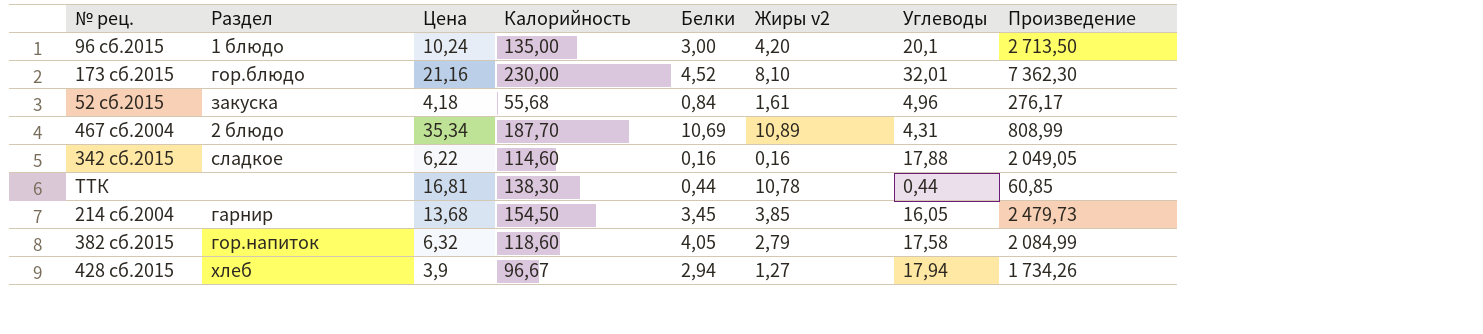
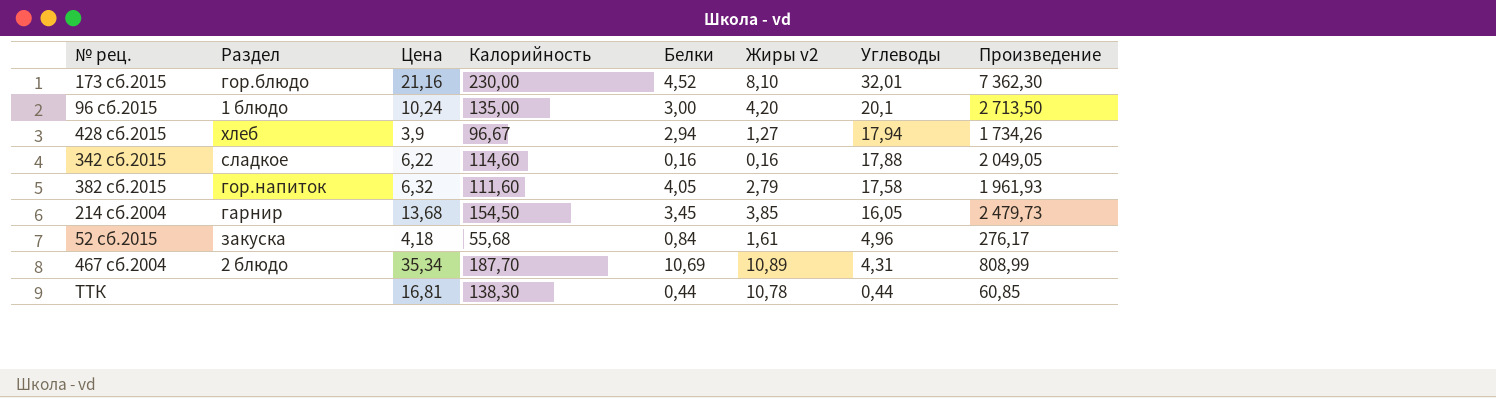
row order: none -> Углеводы descending
382 сб.2015 | Калорийность: 118,60 -> 111,60
382 сб.2015 | Произведение: 2 084,99 -> 1 961,93

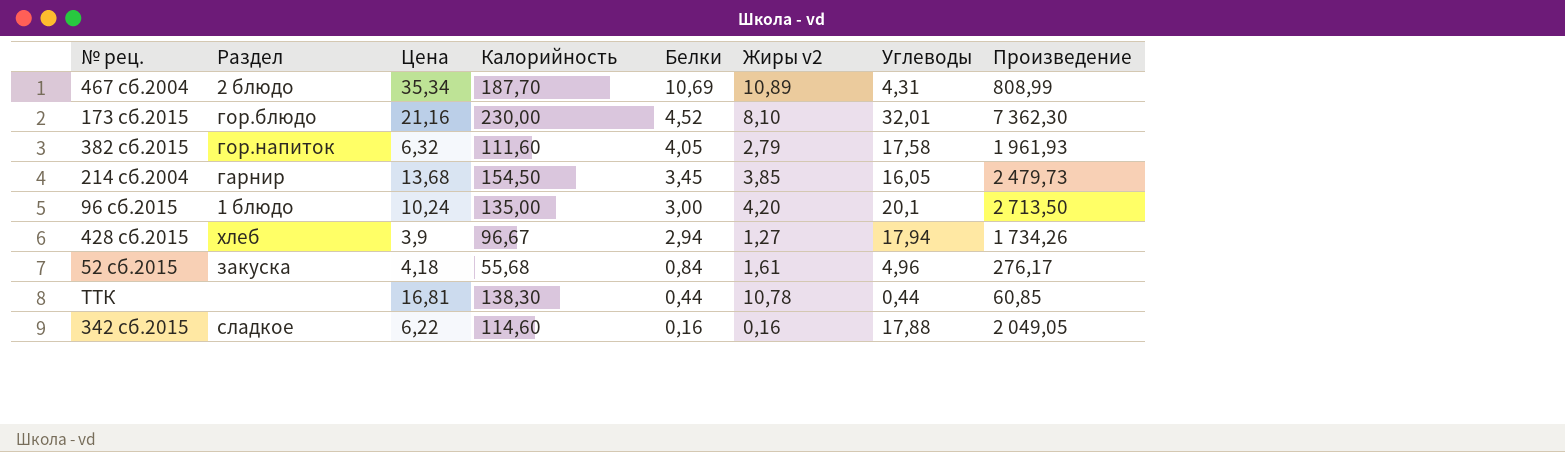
row order: Углеводы descending -> Белки descending

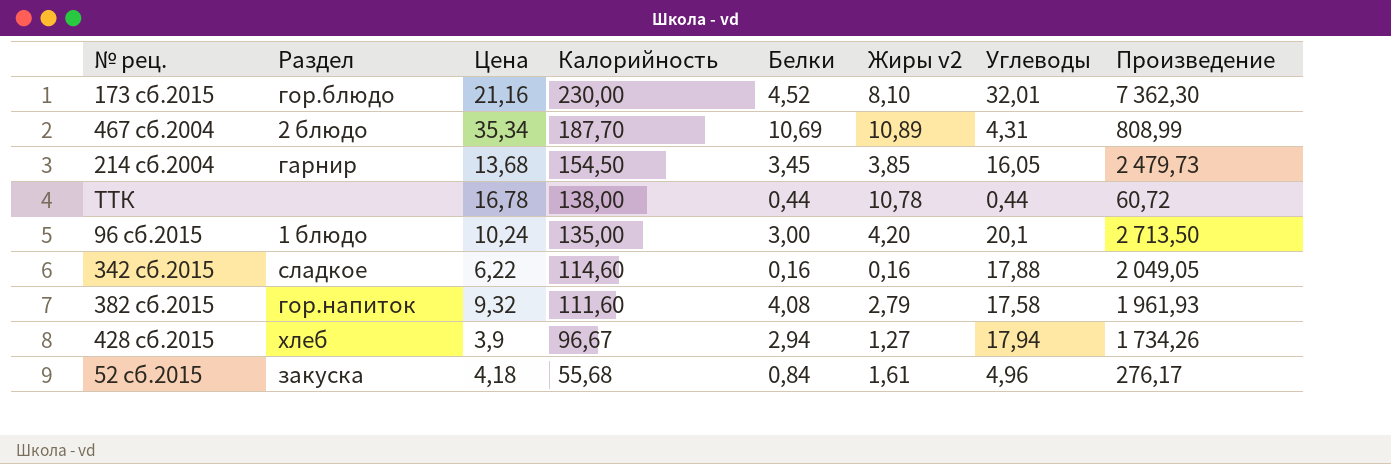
row order: Белки descending -> Калорийность descending
ТТК | Цена: 16,81 -> 16,78
ТТК | Калорийность: 138,30 -> 138,00
ТТК | Произведение: 60,85 -> 60,72
382 сб.2015 | Цена: 6,32 -> 9,32
382 сб.2015 | Белки: 4,05 -> 4,08

